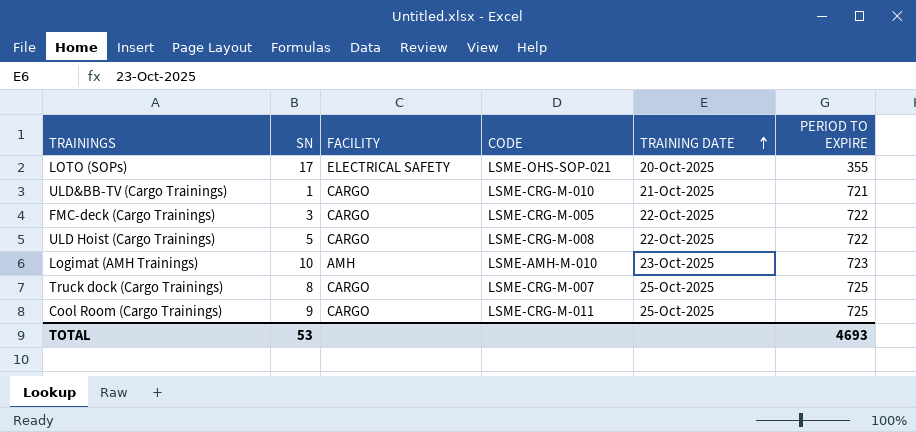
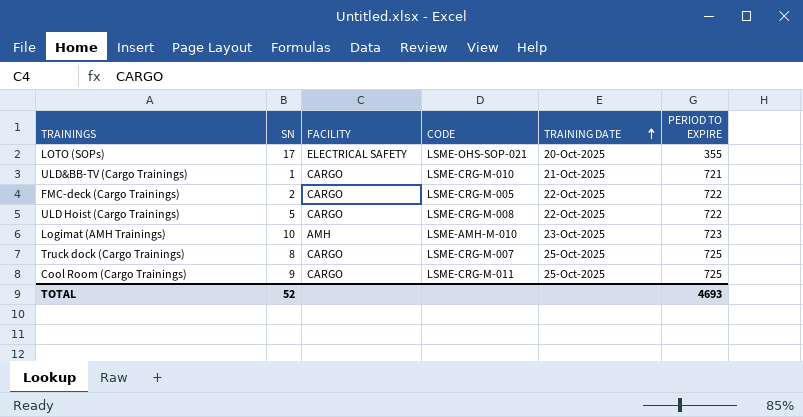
FMC-deck (Cargo Trainings) | SN: 3 -> 2
TOTAL | SN: 53 -> 52

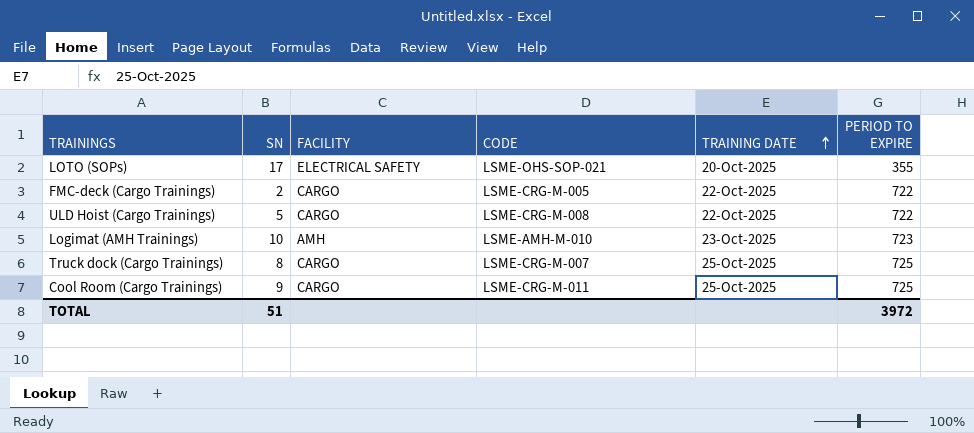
row ULD&BB-TV (Cargo Trainings): 1 | CARGO | LSME-CRG-M-010 | 21-Oct-2025 | 721 -> none
TOTAL | SN: 52 -> 51
TOTAL | PERIOD TO EXPIRE: 4693 -> 3972

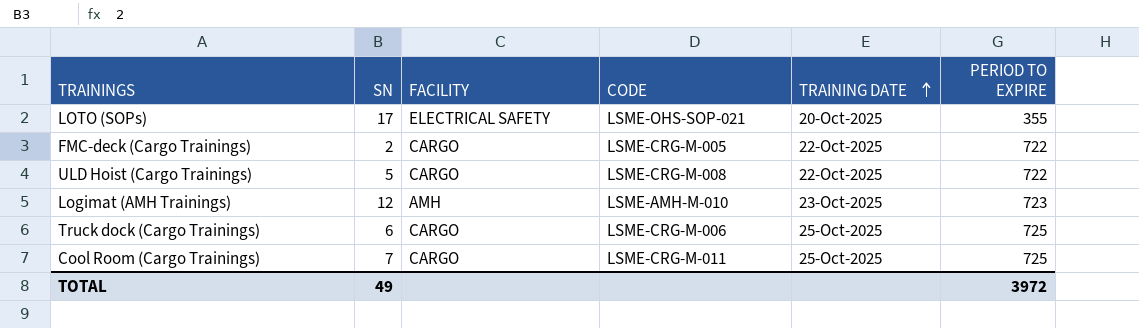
Logimat (AMH Trainings) | SN: 10 -> 12
Truck dock (Cargo Trainings) | SN: 8 -> 6
Truck dock (Cargo Trainings) | CODE: LSME-CRG-M-007 -> LSME-CRG-M-006
Cool Room (Cargo Trainings) | SN: 9 -> 7
TOTAL | SN: 51 -> 49

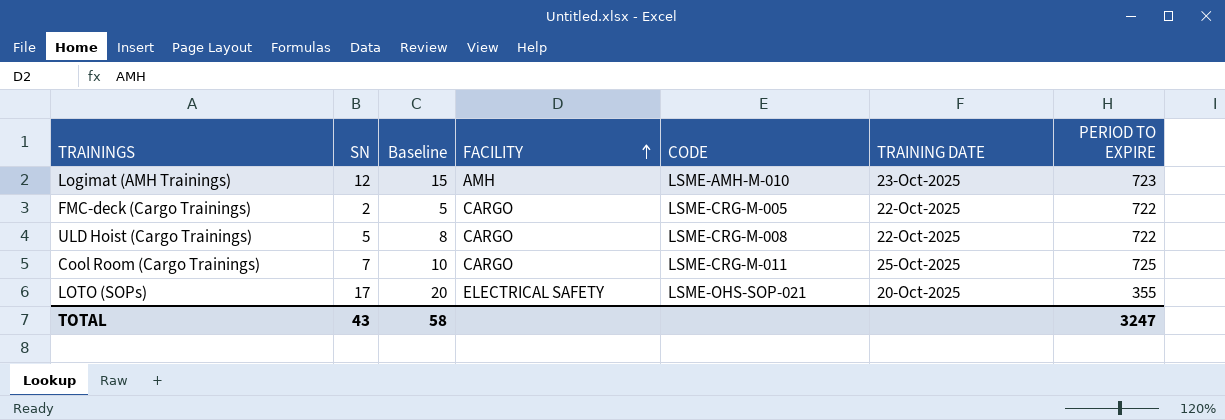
row order: TRAINING DATE ascending -> FACILITY ascending
column Baseline | formula: none -> [SN] + 3
row Truck dock (Cargo Trainings): 6 | CARGO | LSME-CRG-M-006 | 25-Oct-2025 | 725 -> none
TOTAL | SN: 49 -> 43
TOTAL | PERIOD TO EXPIRE: 3972 -> 3247

